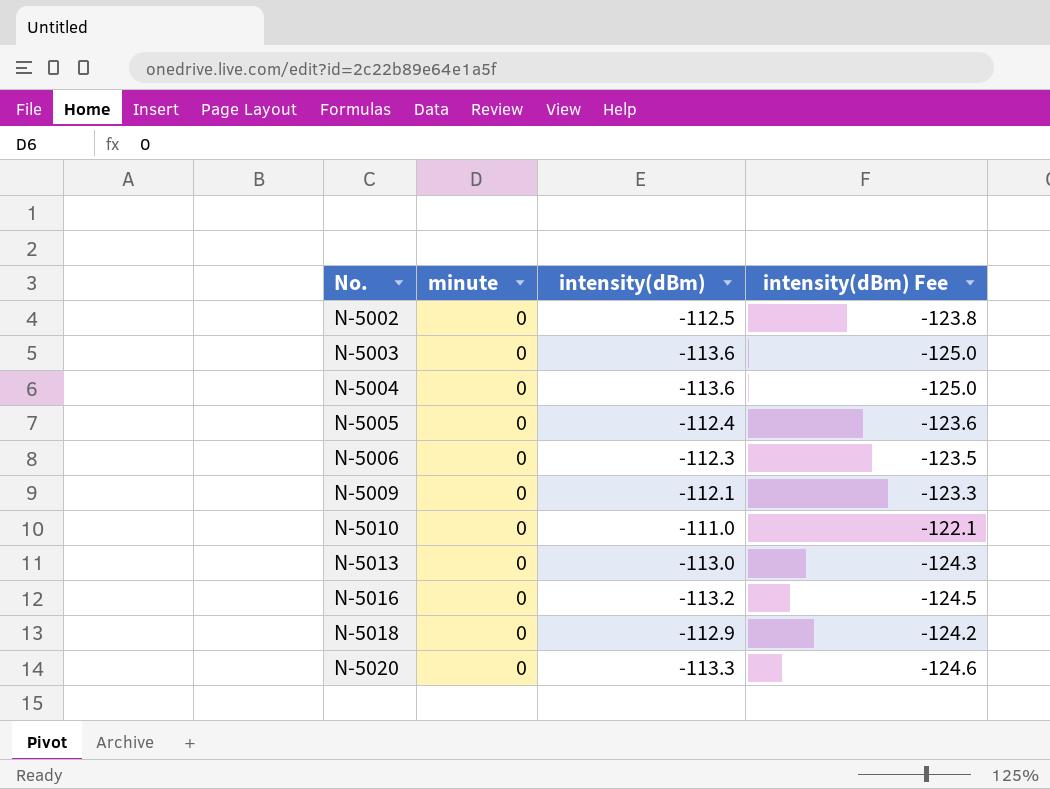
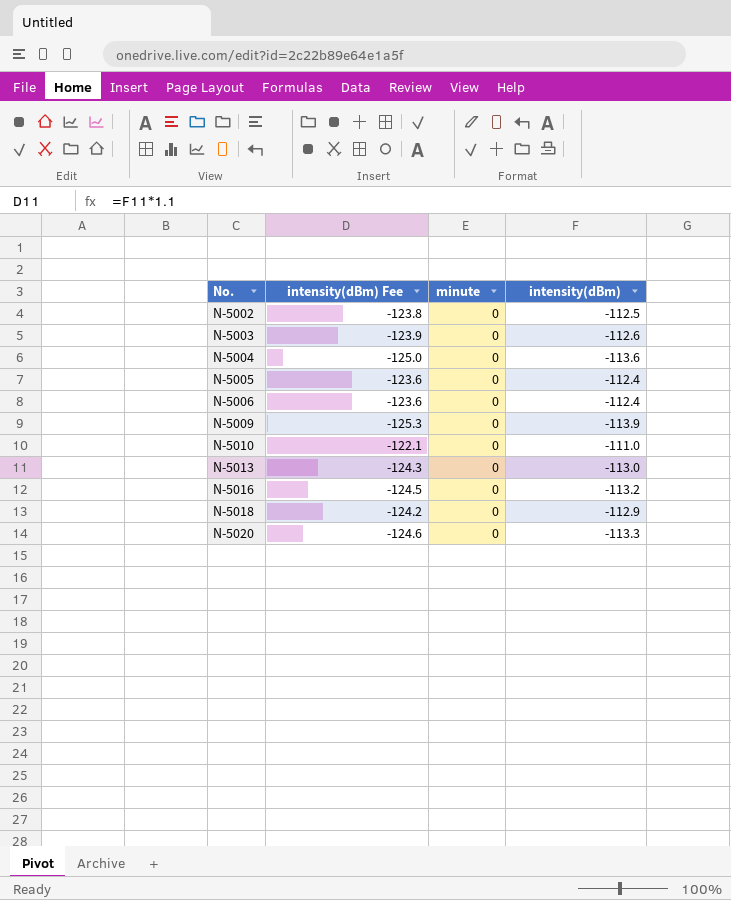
column intensity(dBm) Fee | position: 4 -> 2
N-5003 | intensity(dBm) Fee: -125.0 -> -123.9
N-5003 | intensity(dBm): -113.6 -> -112.6
N-5006 | intensity(dBm) Fee: -123.5 -> -123.6
N-5006 | intensity(dBm): -112.3 -> -112.4
N-5009 | intensity(dBm) Fee: -123.3 -> -125.3
N-5009 | intensity(dBm): -112.1 -> -113.9

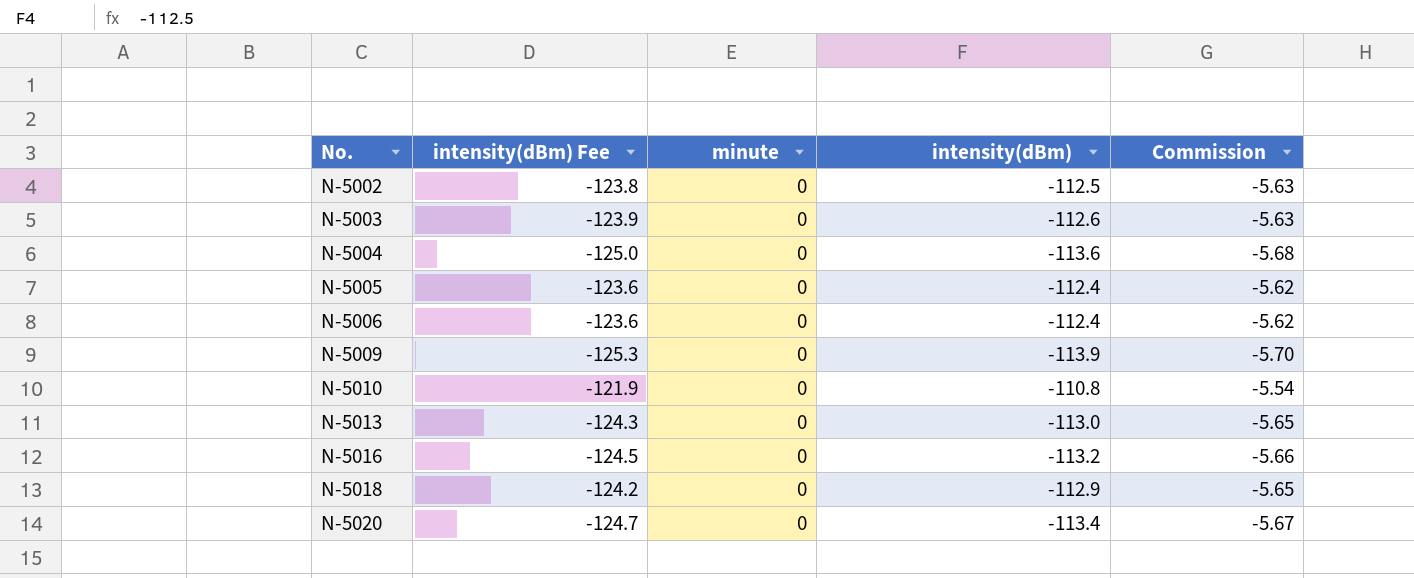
column Commission | formula: none -> [intensity(dBm)] * 0.05
N-5010 | intensity(dBm) Fee: -122.1 -> -121.9
N-5010 | intensity(dBm): -111.0 -> -110.8
N-5020 | intensity(dBm) Fee: -124.6 -> -124.7
N-5020 | intensity(dBm): -113.3 -> -113.4

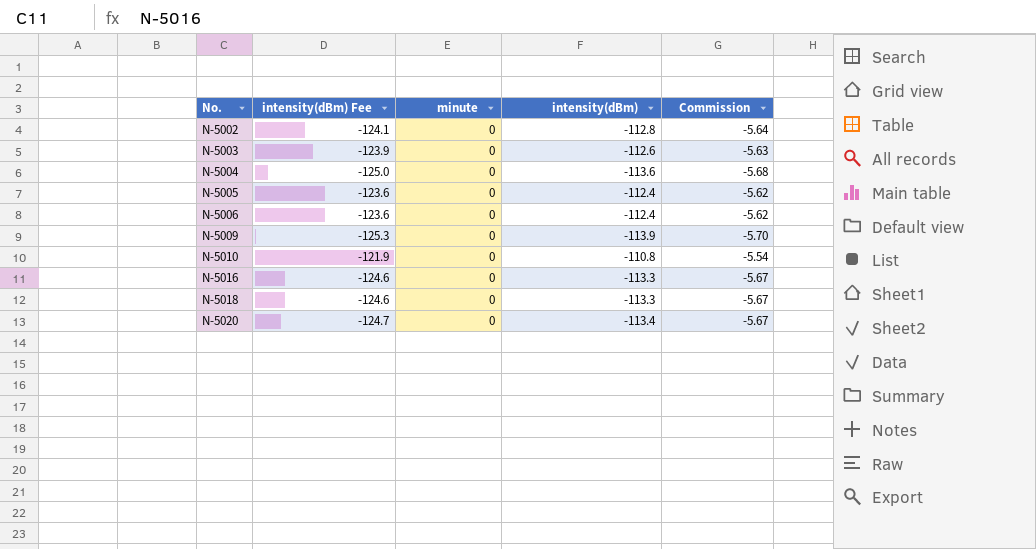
row N-5013: -124.3 | 0 | -113.0 | -5.65 -> none
N-5002 | intensity(dBm) Fee: -123.8 -> -124.1
N-5002 | intensity(dBm): -112.5 -> -112.8
N-5002 | Commission: -5.63 -> -5.64
N-5016 | intensity(dBm) Fee: -124.5 -> -124.6
N-5016 | intensity(dBm): -113.2 -> -113.3
N-5016 | Commission: -5.66 -> -5.67
N-5018 | intensity(dBm) Fee: -124.2 -> -124.6
N-5018 | intensity(dBm): -112.9 -> -113.3
N-5018 | Commission: -5.65 -> -5.67

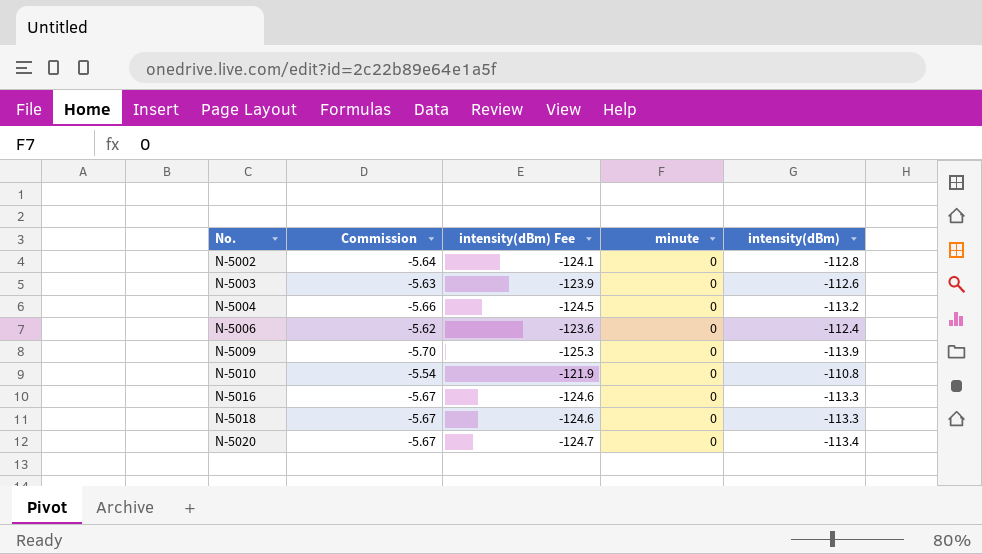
column Commission | position: 5 -> 2
row N-5005: -123.6 | 0 | -112.4 | -5.62 -> none
N-5004 | Commission: -5.68 -> -5.66
N-5004 | intensity(dBm) Fee: -125.0 -> -124.5
N-5004 | intensity(dBm): -113.6 -> -113.2

